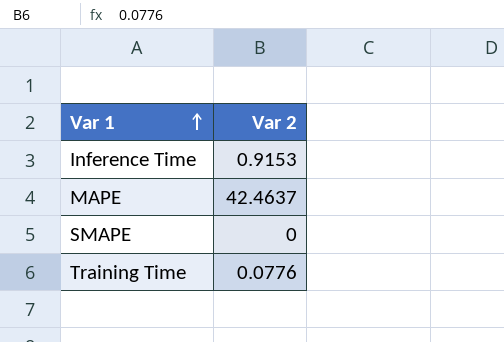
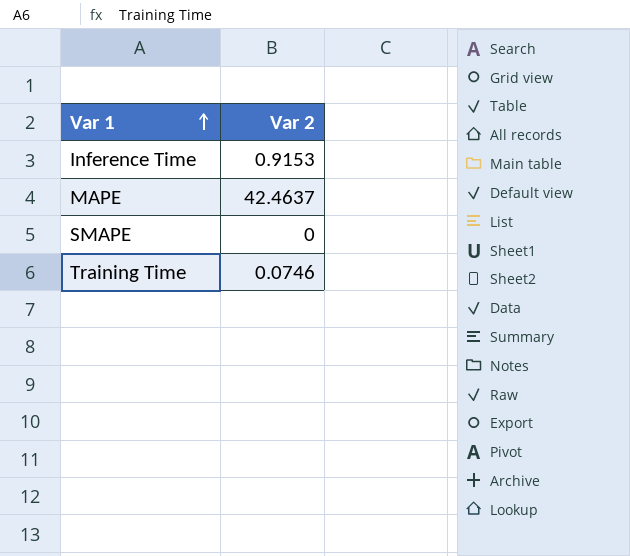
Training Time | Var 2: 0.0776 -> 0.0746

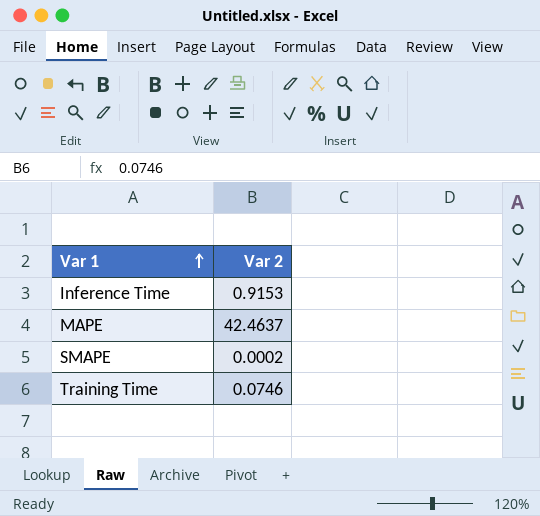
SMAPE | Var 2: 0 -> 0.0002

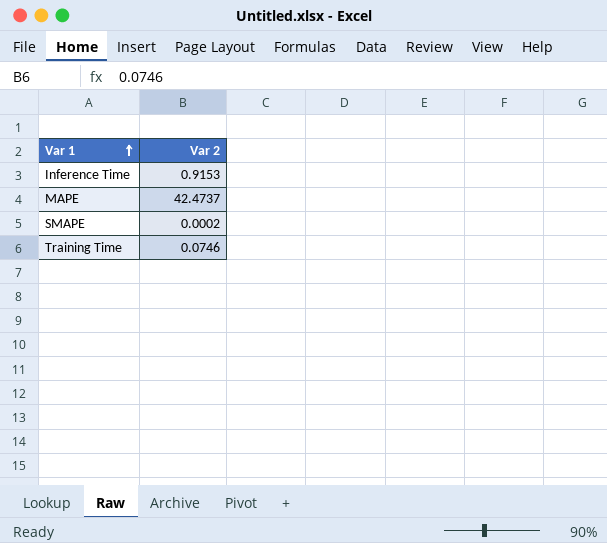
MAPE | Var 2: 42.4637 -> 42.4737

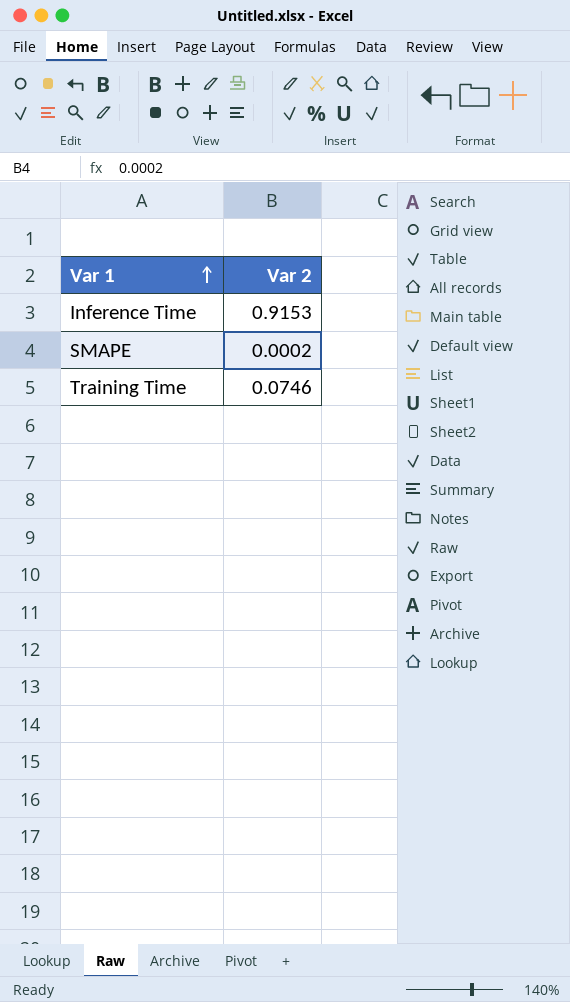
row MAPE: 42.4737 -> none

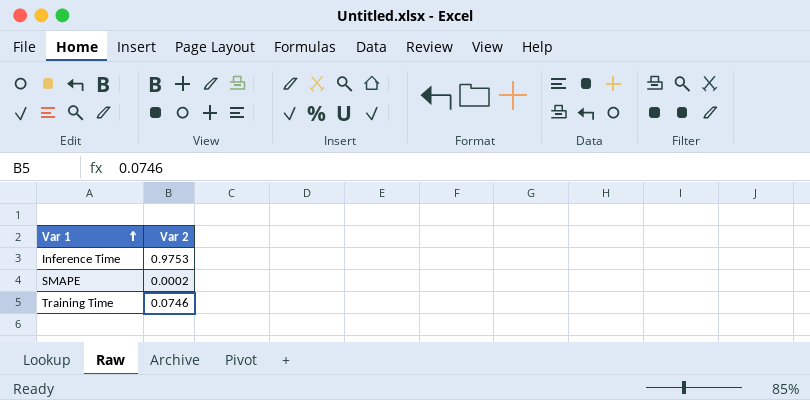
Inference Time | Var 2: 0.9153 -> 0.9753

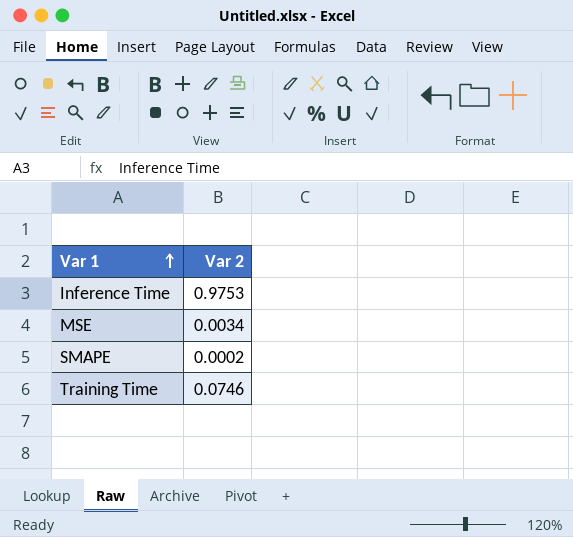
row MSE: none -> 0.0034

